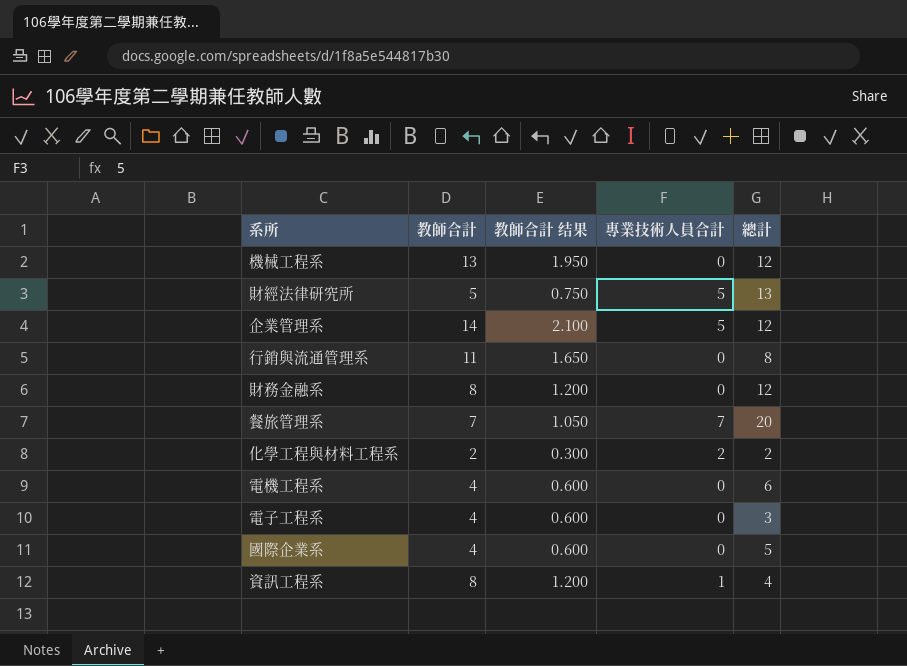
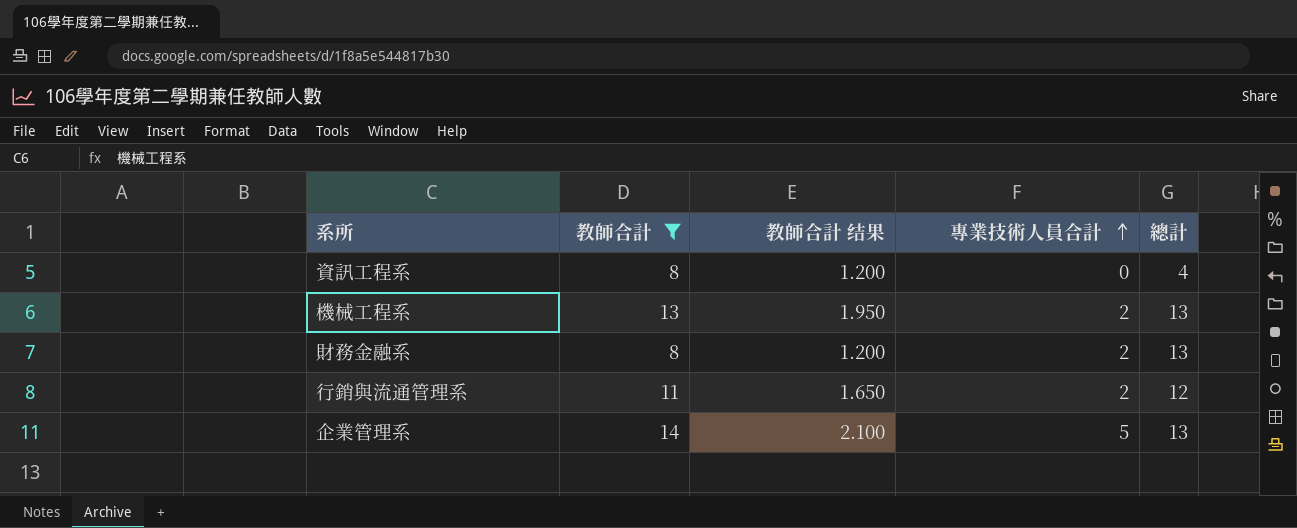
filter: none -> 教師合計 >= 8
row order: none -> 專業技術人員合計 ascending
資訊工程系 | 專業技術人員合計: 1 -> 0
機械工程系 | 專業技術人員合計: 0 -> 2
機械工程系 | 總計: 12 -> 13
財務金融系 | 專業技術人員合計: 0 -> 2
財務金融系 | 總計: 12 -> 13
行銷與流通管理系 | 專業技術人員合計: 0 -> 2
行銷與流通管理系 | 總計: 8 -> 12
企業管理系 | 總計: 12 -> 13

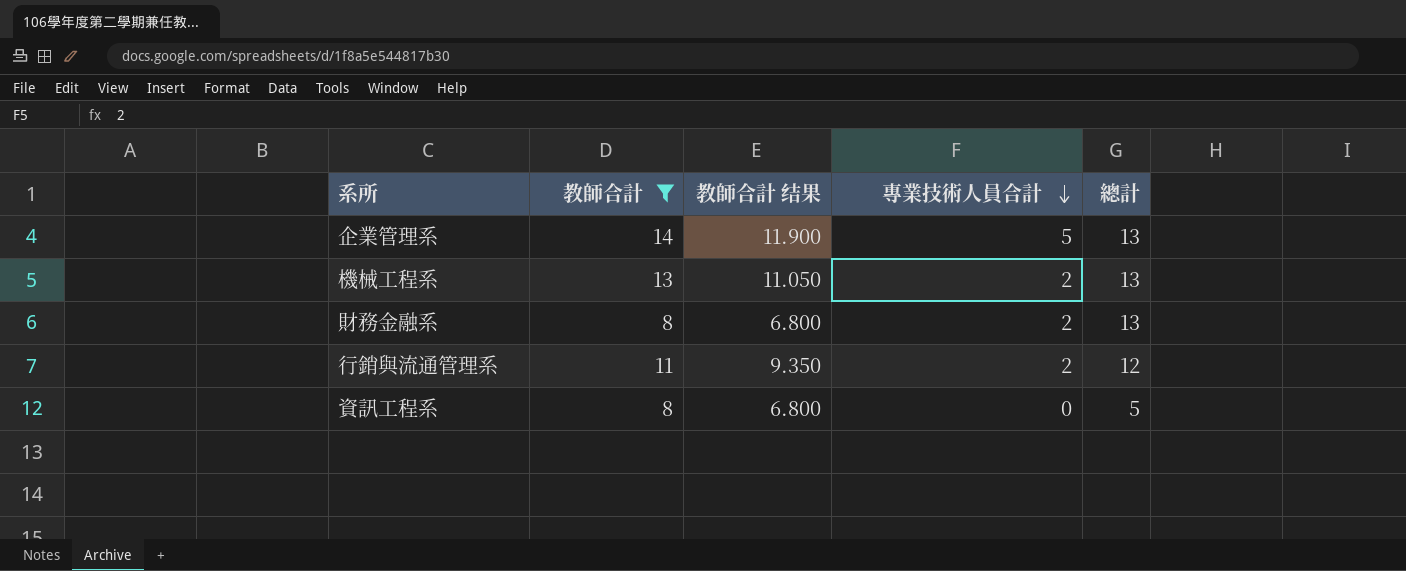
row order: 專業技術人員合計 ascending -> 專業技術人員合計 descending
column 教師合計 结果 | formula: [教師合計] * 0.15 -> [教師合計] * 0.85
資訊工程系 | 總計: 4 -> 5

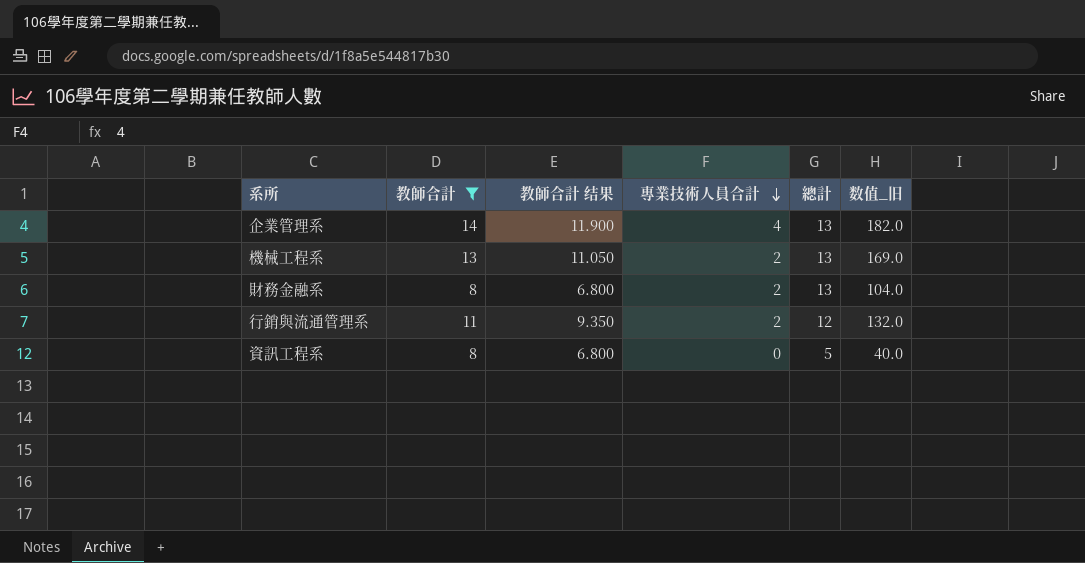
column 数值_旧 | formula: none -> [教師合計] * [總計]
企業管理系 | 專業技術人員合計: 5 -> 4

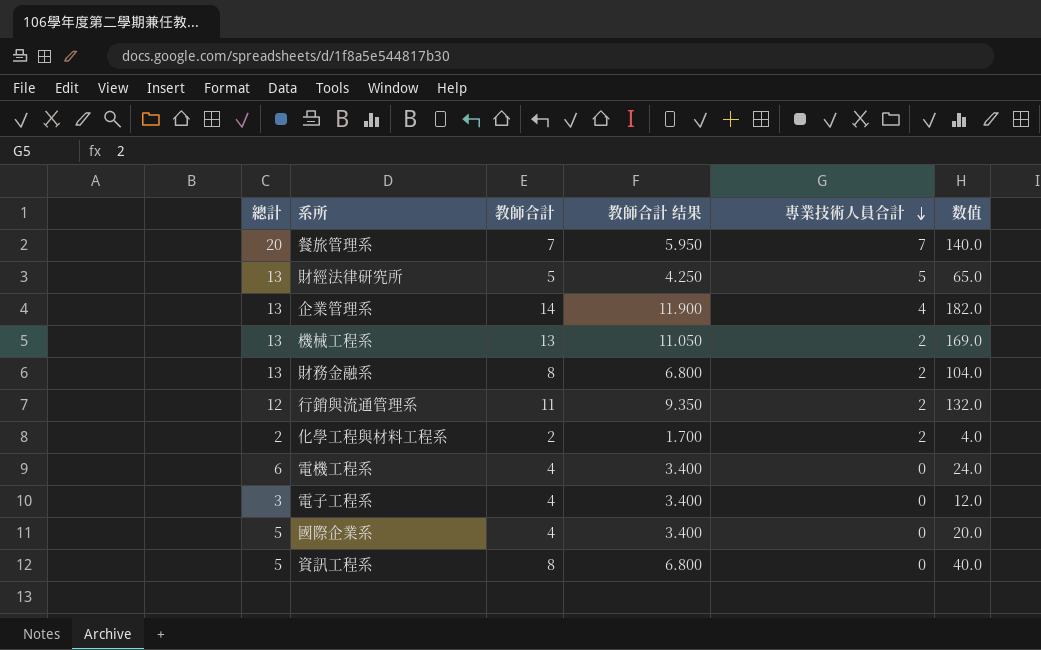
filter: 教師合計 >= 8 -> none
column 總計 | position: 5 -> 1
column name: 数值_旧 -> 数值

